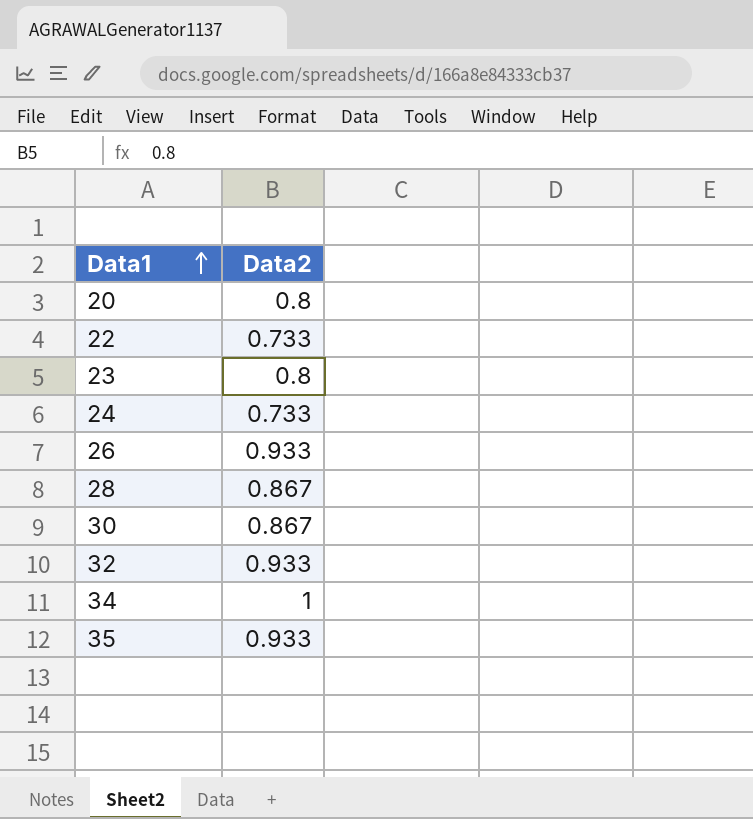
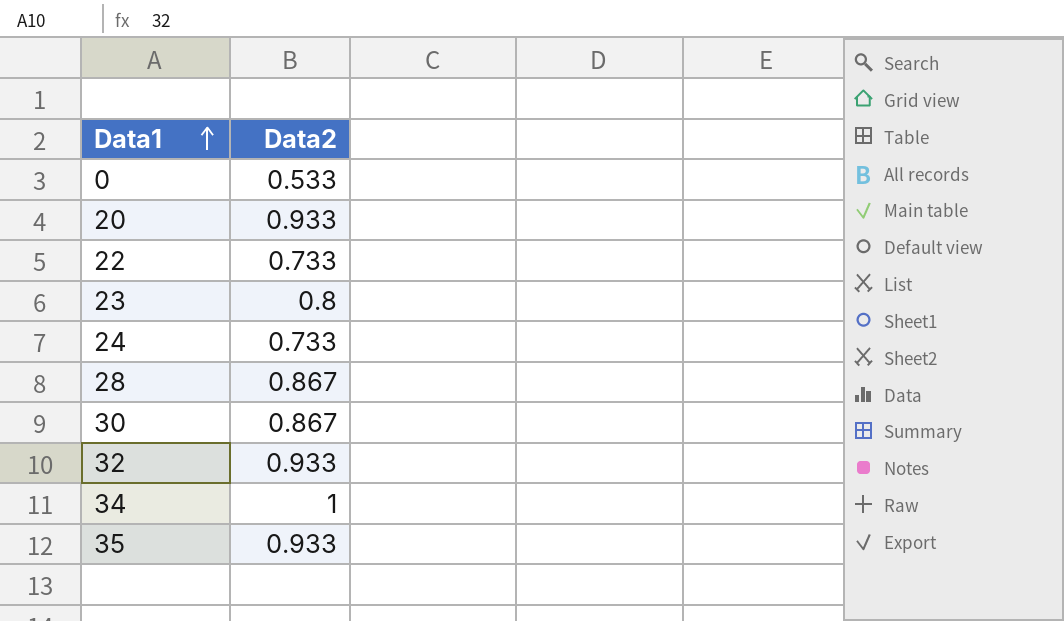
row 26: 0.933 -> none
row 0: none -> 0.533
20 | Data2: 0.8 -> 0.933

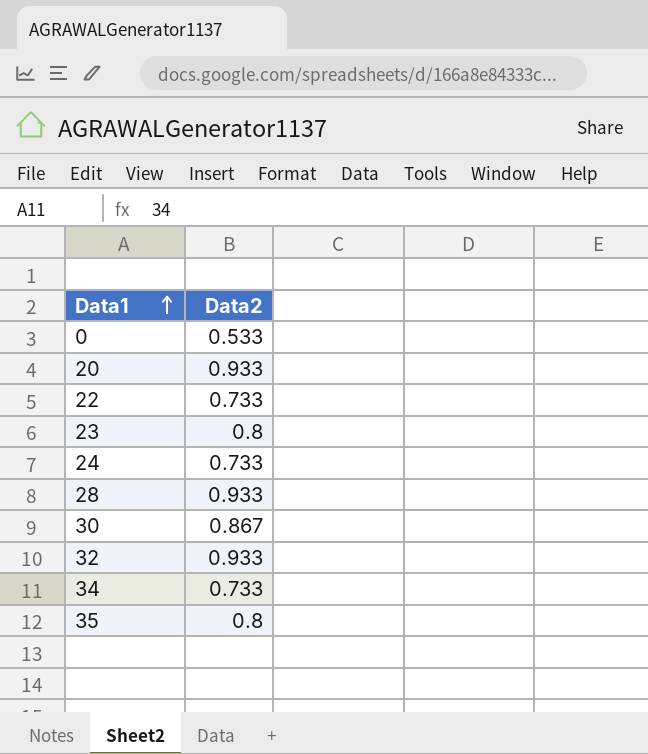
28 | Data2: 0.867 -> 0.933
34 | Data2: 1 -> 0.733
35 | Data2: 0.933 -> 0.8

